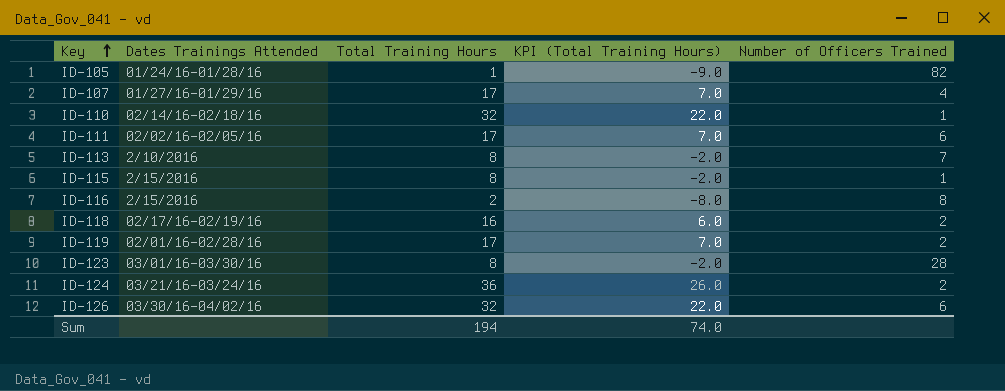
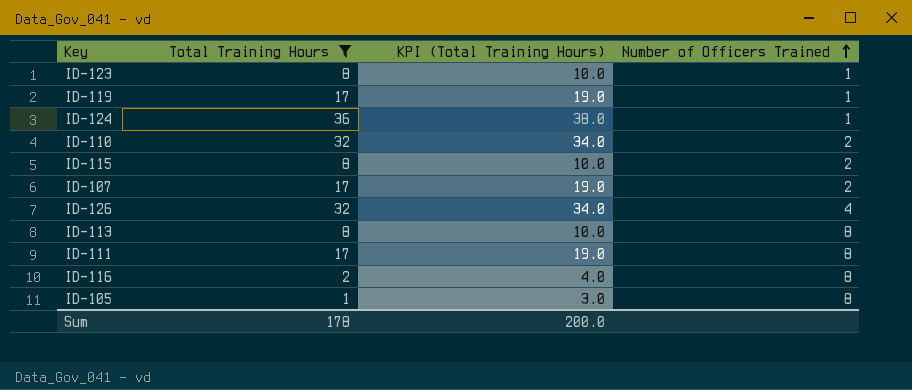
filter: none -> Total Training Hours != 16
row order: Key ascending -> Number of Officers Trained ascending
column Dates Trainings Attended | position: 2 -> none
column KPI (Total Training Hours) | formula: [Total Training Hours] - 10 -> [Total Training Hours] + 2
ID-123 | Number of Officers Trained: 28 -> 1
ID-119 | Number of Officers Trained: 2 -> 1
ID-124 | Number of Officers Trained: 2 -> 1
ID-110 | Number of Officers Trained: 1 -> 2
ID-115 | Number of Officers Trained: 1 -> 2
ID-107 | Number of Officers Trained: 4 -> 2
ID-126 | Number of Officers Trained: 6 -> 4
ID-113 | Number of Officers Trained: 7 -> 8
ID-111 | Number of Officers Trained: 6 -> 8
ID-105 | Number of Officers Trained: 82 -> 8
Sum | Total Training Hours: 194 -> 178
Sum | KPI (Total Training Hours): 74.0 -> 200.0

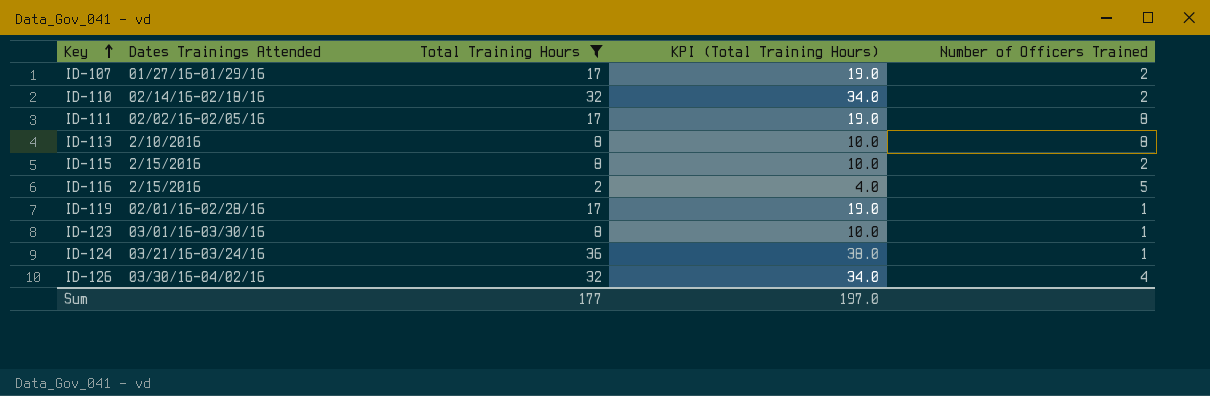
row order: Number of Officers Trained ascending -> Key ascending
column Dates Trainings Attended | position: none -> 2
row ID-105: 1 | 3.0 | 8 -> none
ID-116 | Number of Officers Trained: 8 -> 5
Sum | Total Training Hours: 178 -> 177
Sum | KPI (Total Training Hours): 200.0 -> 197.0

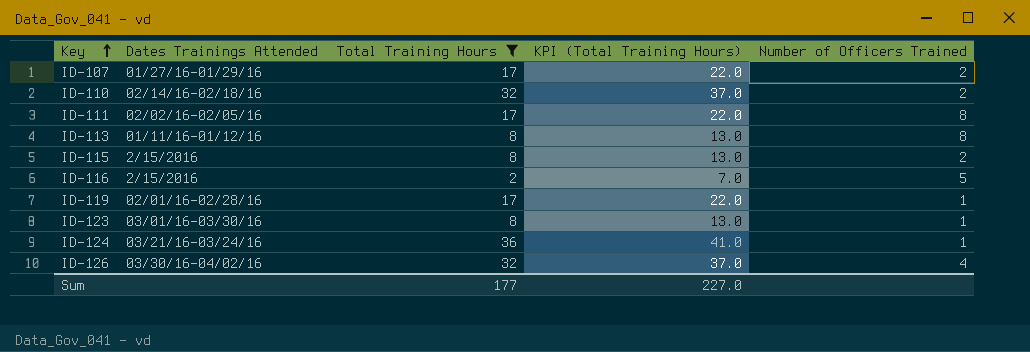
column KPI (Total Training Hours) | formula: [Total Training Hours] + 2 -> [Total Training Hours] + 5
ID-113 | Dates Trainings Attended: 2/10/2016 -> 01/11/16-01/12/16
Sum | KPI (Total Training Hours): 197.0 -> 227.0

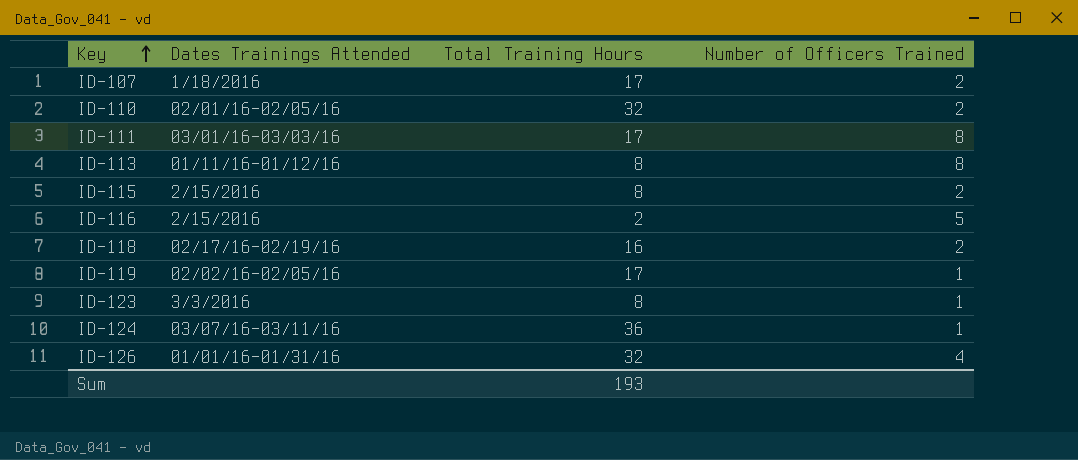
filter: Total Training Hours != 16 -> none
column KPI (Total Training Hours) | formula: [Total Training Hours] + 5 -> none
ID-107 | Dates Trainings Attended: 01/27/16-01/29/16 -> 1/18/2016
ID-110 | Dates Trainings Attended: 02/14/16-02/18/16 -> 02/01/16-02/05/16
ID-111 | Dates Trainings Attended: 02/02/16-02/05/16 -> 03/01/16-03/03/16
ID-119 | Dates Trainings Attended: 02/01/16-02/28/16 -> 02/02/16-02/05/16
ID-123 | Dates Trainings Attended: 03/01/16-03/30/16 -> 3/3/2016
ID-124 | Dates Trainings Attended: 03/21/16-03/24/16 -> 03/07/16-03/11/16
ID-126 | Dates Trainings Attended: 03/30/16-04/02/16 -> 01/01/16-01/31/16
Sum | Total Training Hours: 177 -> 193

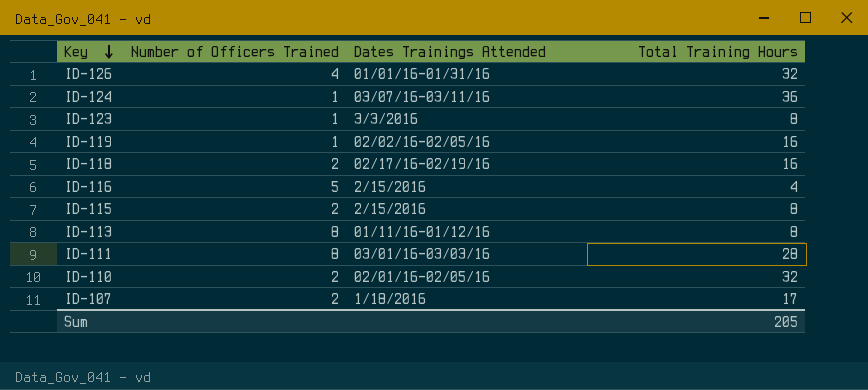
row order: Key ascending -> Key descending
column Number of Officers Trained | position: 4 -> 2
ID-119 | Total Training Hours: 17 -> 16
ID-116 | Total Training Hours: 2 -> 4
ID-111 | Total Training Hours: 17 -> 28
Sum | Total Training Hours: 193 -> 205

